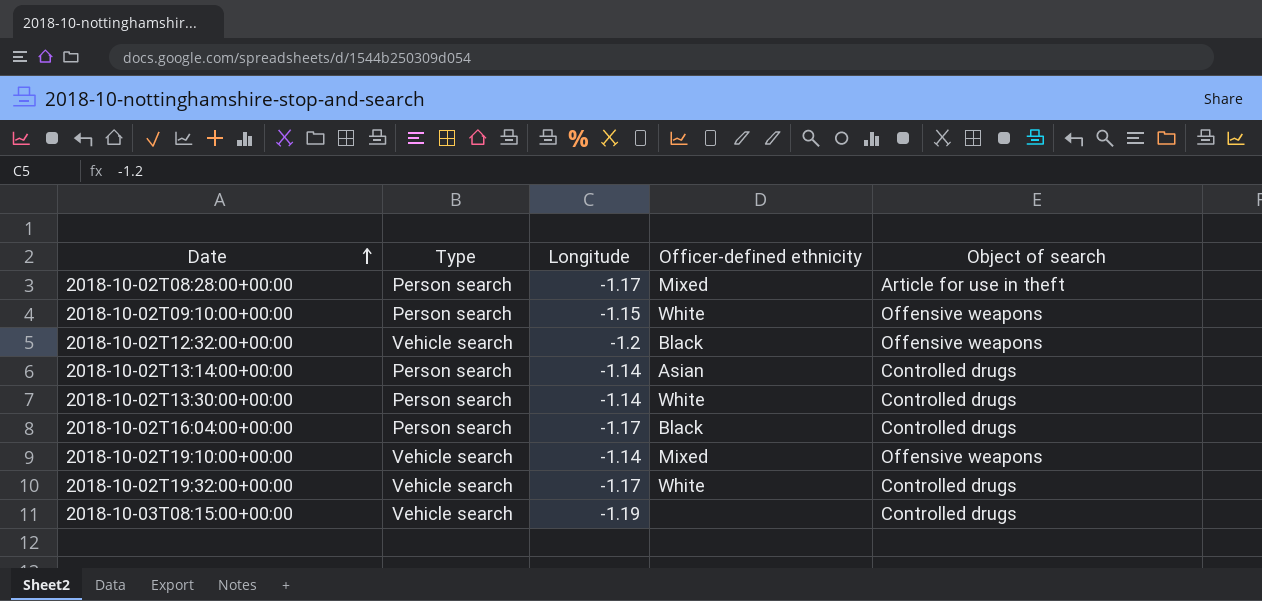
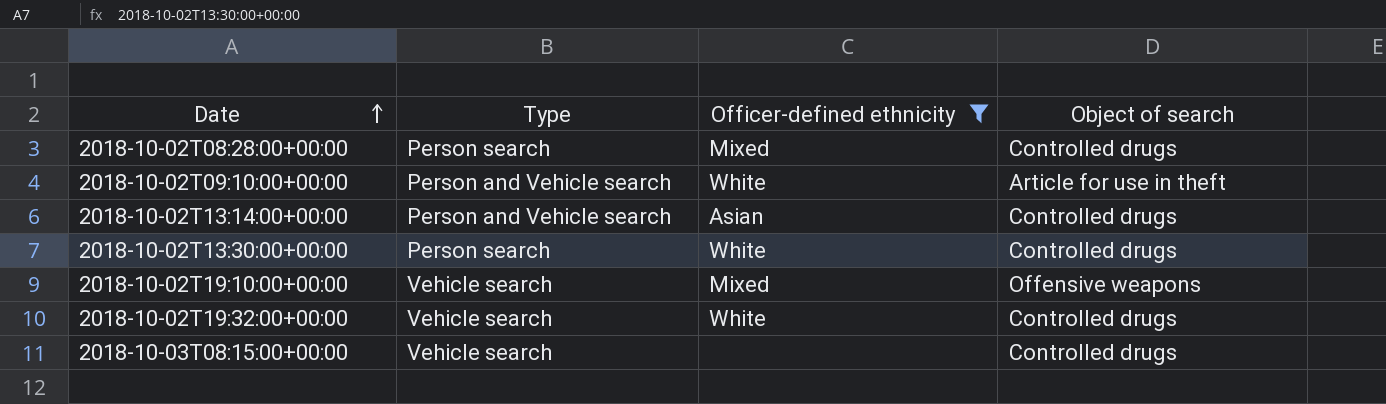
filter: none -> Officer-defined ethnicity != Black
column Longitude | position: 3 -> none
2018-10-02T08:28:00+00:00 | Object of search: Article for use in theft -> Controlled drugs
2018-10-02T09:10:00+00:00 | Type: Person search -> Person and Vehicle search
2018-10-02T09:10:00+00:00 | Object of search: Offensive weapons -> Article for use in theft
2018-10-02T13:14:00+00:00 | Type: Person search -> Person and Vehicle search

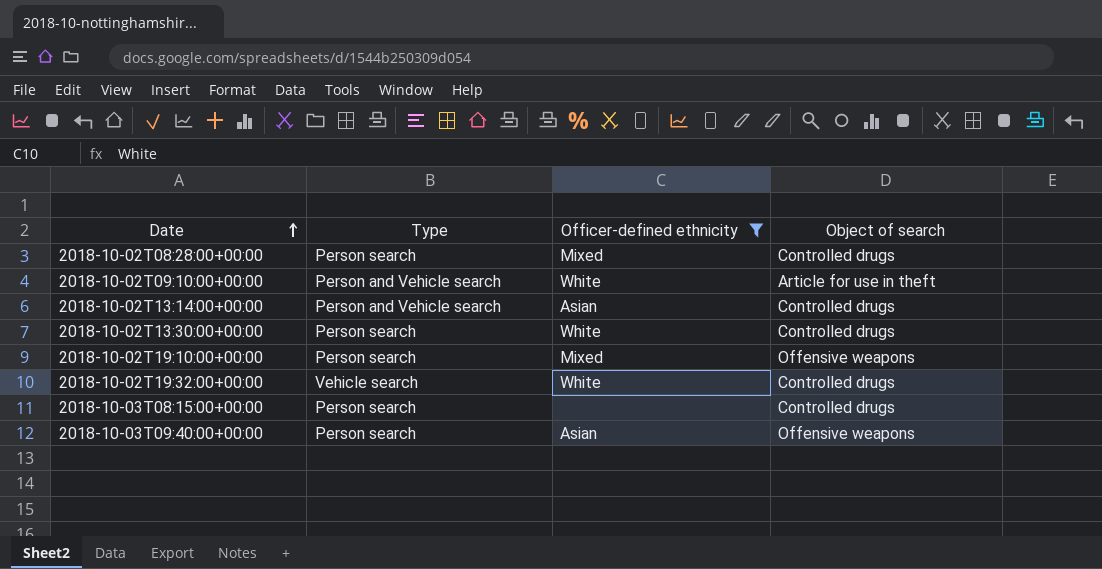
2018-10-02T19:10:00+00:00 | Type: Vehicle search -> Person search
2018-10-03T08:15:00+00:00 | Type: Vehicle search -> Person search
row 2018-10-03T09:40:00+00:00: none -> Person search | Asian | Offensive weapons

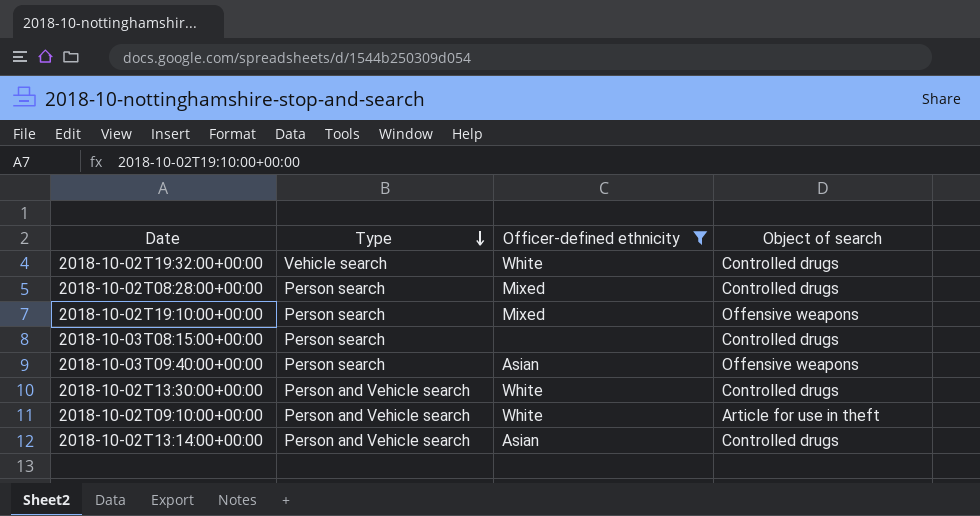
row order: Date ascending -> Type descending
2018-10-02T13:30:00+00:00 | Type: Person search -> Person and Vehicle search

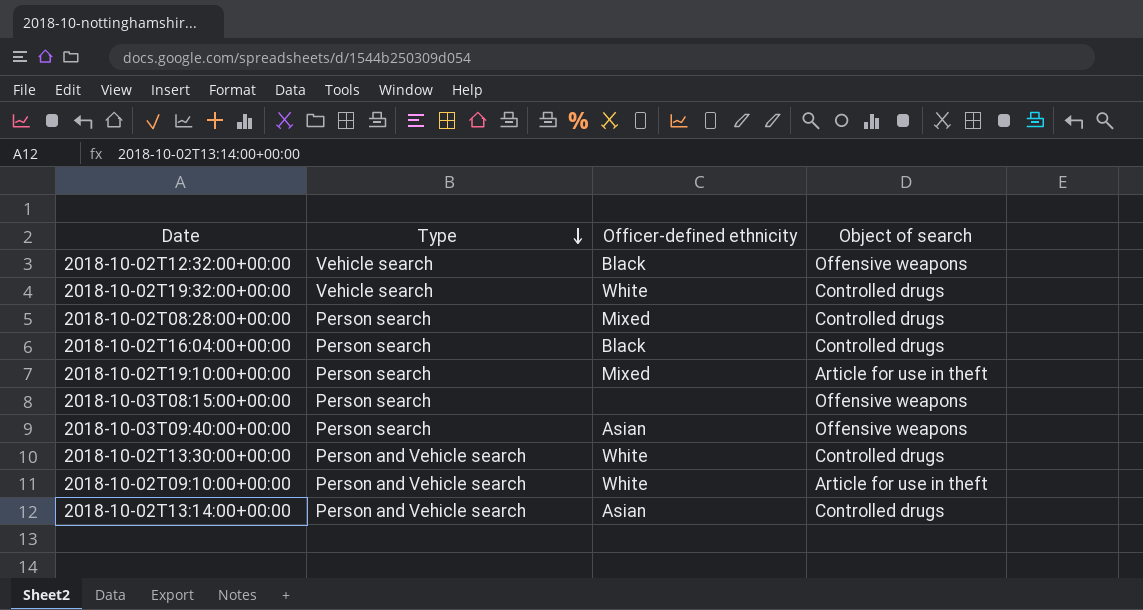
filter: Officer-defined ethnicity != Black -> none
2018-10-02T19:10:00+00:00 | Object of search: Offensive weapons -> Article for use in theft
2018-10-03T08:15:00+00:00 | Object of search: Controlled drugs -> Offensive weapons

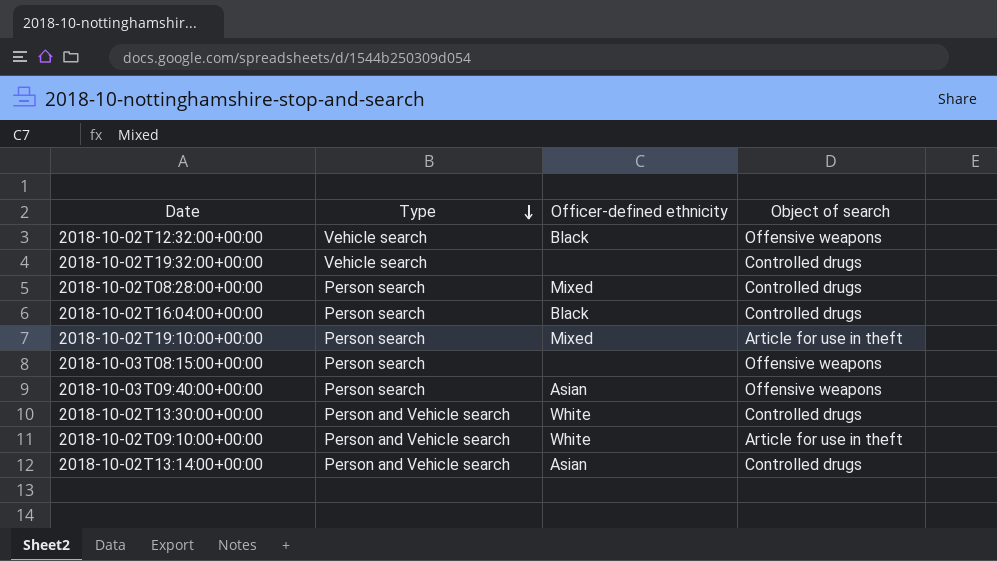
2018-10-02T19:32:00+00:00 | Officer-defined ethnicity: White -> none

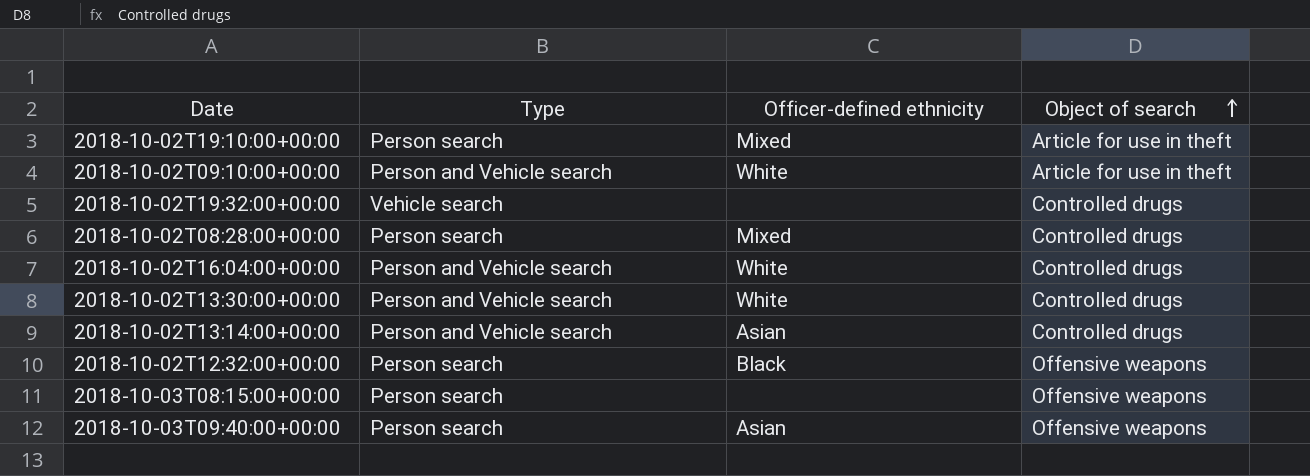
row order: Type descending -> Object of search ascending
2018-10-02T16:04:00+00:00 | Type: Person search -> Person and Vehicle search
2018-10-02T16:04:00+00:00 | Officer-defined ethnicity: Black -> White
2018-10-02T12:32:00+00:00 | Type: Vehicle search -> Person search

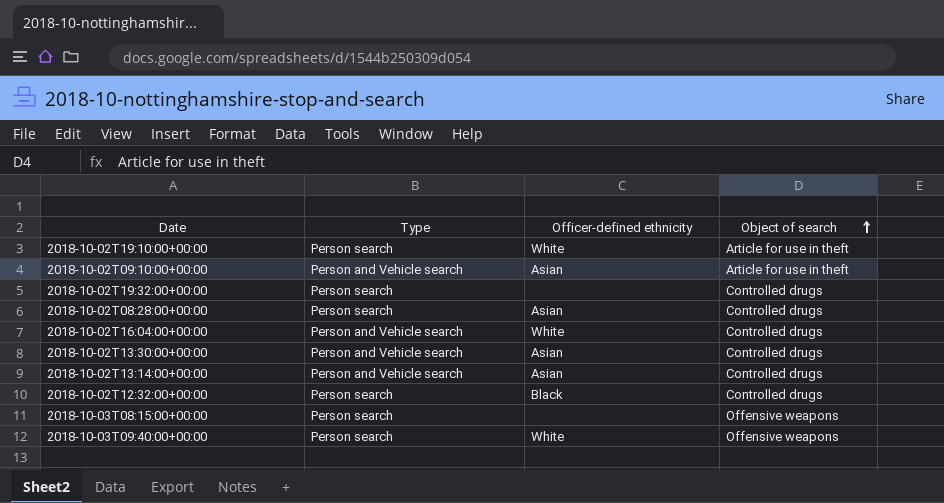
2018-10-02T19:10:00+00:00 | Officer-defined ethnicity: Mixed -> White
2018-10-02T09:10:00+00:00 | Officer-defined ethnicity: White -> Asian
2018-10-02T19:32:00+00:00 | Type: Vehicle search -> Person search
2018-10-02T08:28:00+00:00 | Officer-defined ethnicity: Mixed -> Asian
2018-10-02T13:30:00+00:00 | Officer-defined ethnicity: White -> Asian
2018-10-02T12:32:00+00:00 | Object of search: Offensive weapons -> Controlled drugs
2018-10-03T09:40:00+00:00 | Officer-defined ethnicity: Asian -> White

